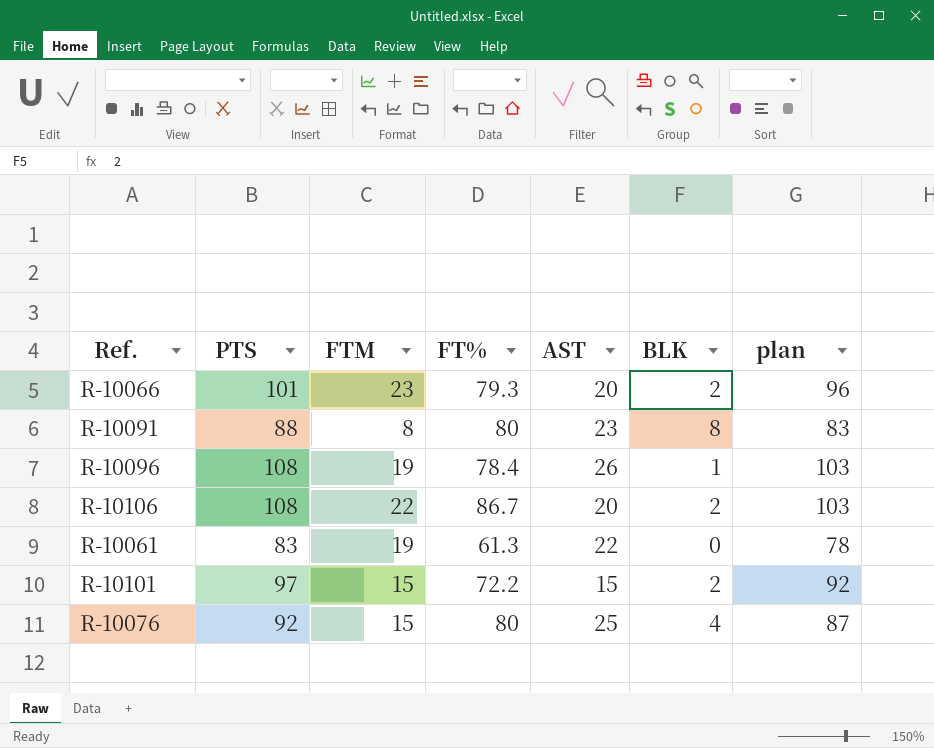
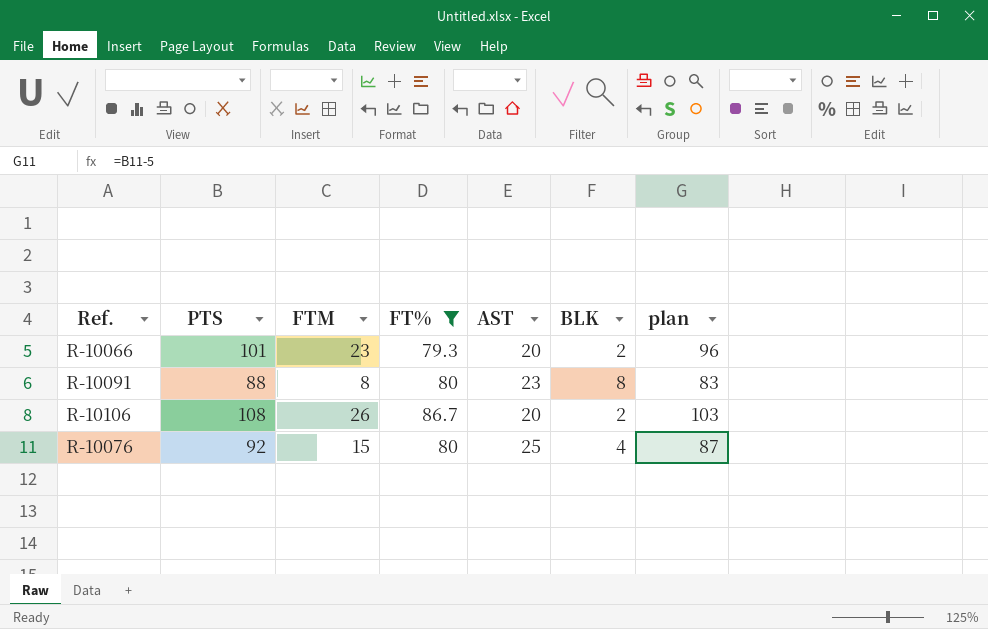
filter: none -> FT% >= 79.3
R-10106 | FTM: 22 -> 26

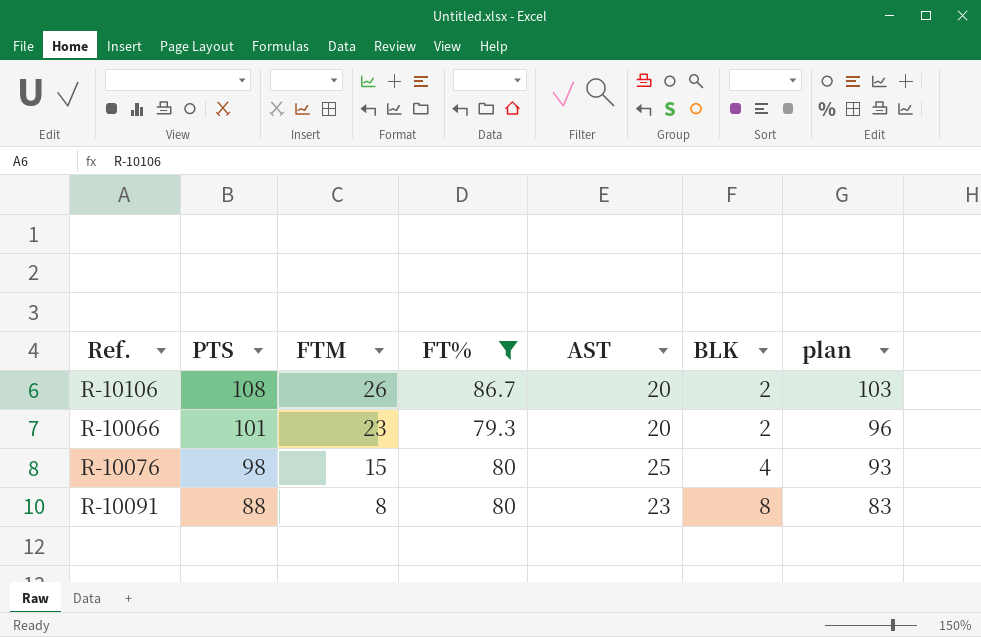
row order: none -> PTS descending
R-10076 | PTS: 92 -> 98
R-10076 | plan: 87 -> 93

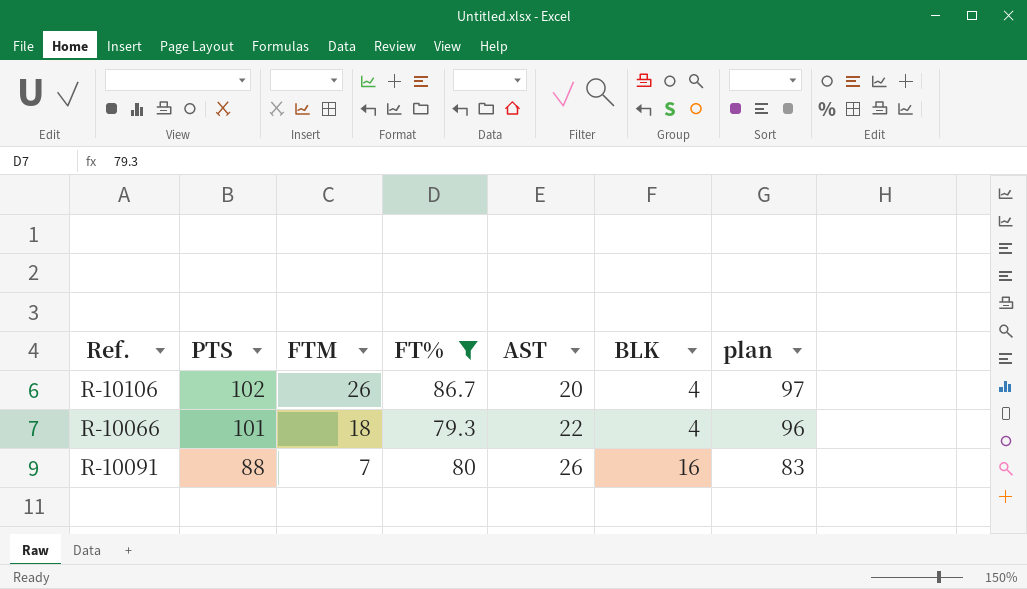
row R-10076: 98 | 15 | 80 | 25 | 4 | 93 -> none
R-10106 | PTS: 108 -> 102
R-10106 | BLK: 2 -> 4
R-10106 | plan: 103 -> 97
R-10066 | FTM: 23 -> 18
R-10066 | AST: 20 -> 22
R-10066 | BLK: 2 -> 4
R-10091 | FTM: 8 -> 7
R-10091 | AST: 23 -> 26
R-10091 | BLK: 8 -> 16

